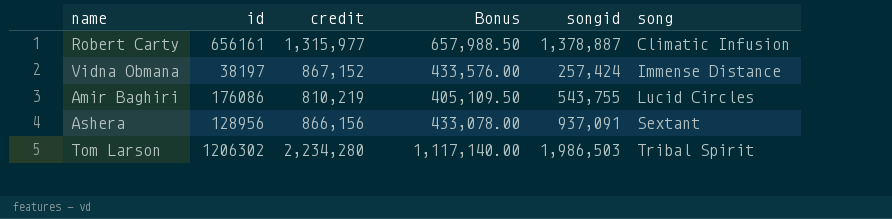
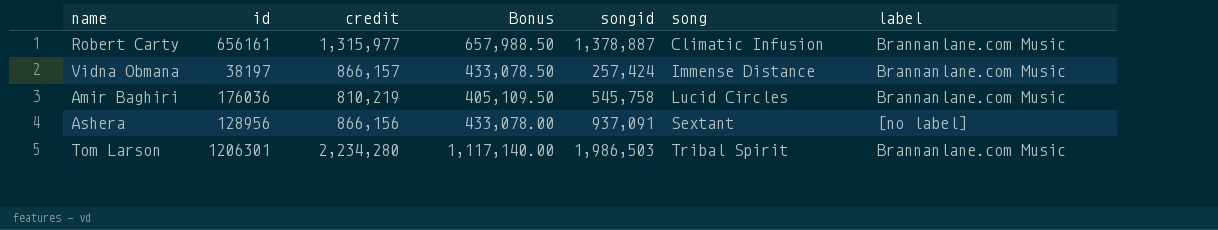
column label | position: none -> 7
Vidna Obmana | credit: 867,152 -> 866,157
Vidna Obmana | Bonus: 433,576.00 -> 433,078.50
Amir Baghiri | id: 176086 -> 176036
Amir Baghiri | songid: 543,755 -> 545,758
Tom Larson | id: 1206302 -> 1206301

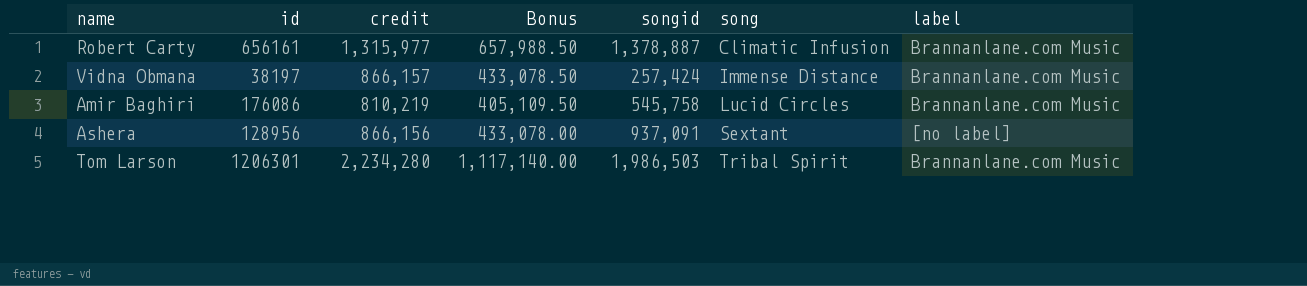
Amir Baghiri | id: 176036 -> 176086

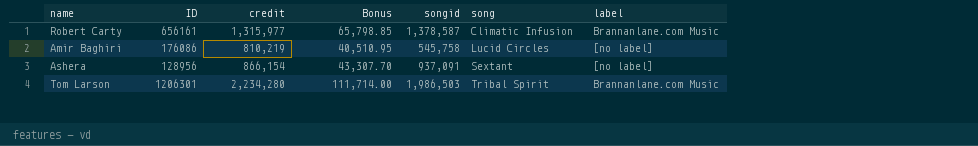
column name: id -> ID
column Bonus | formula: [credit] * 0.5 -> [credit] * 0.05
row Vidna Obmana: 38197 | 866,157 | 433,078.50 | 257,424 | Immense Distance | Brannanlane.com Music -> none
Robert Carty | songid: 1,378,887 -> 1,378,587
Amir Baghiri | label: Brannanlane.com Music -> [no label]
Ashera | credit: 866,156 -> 866,154

